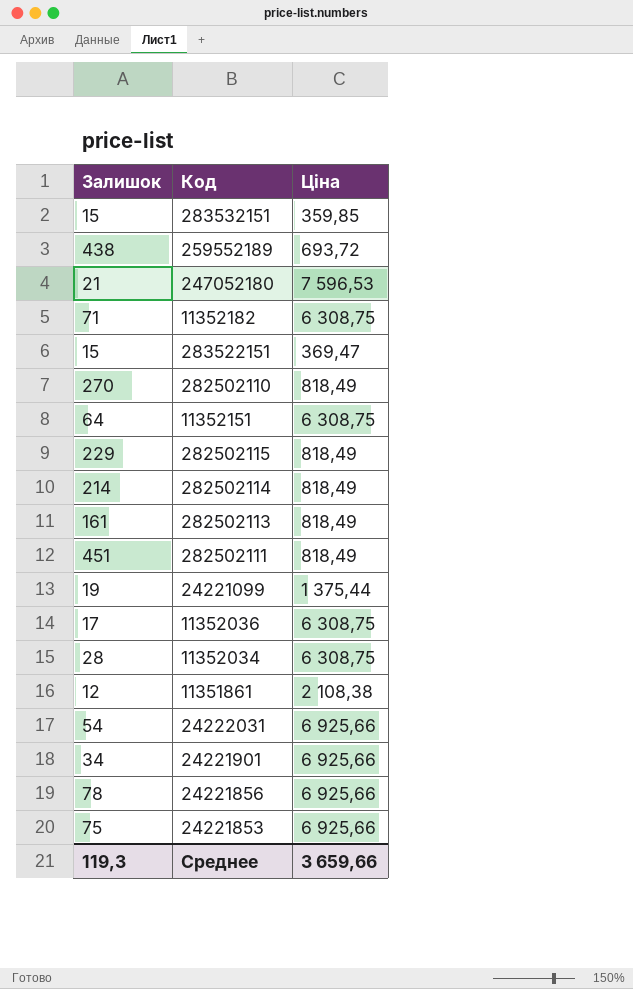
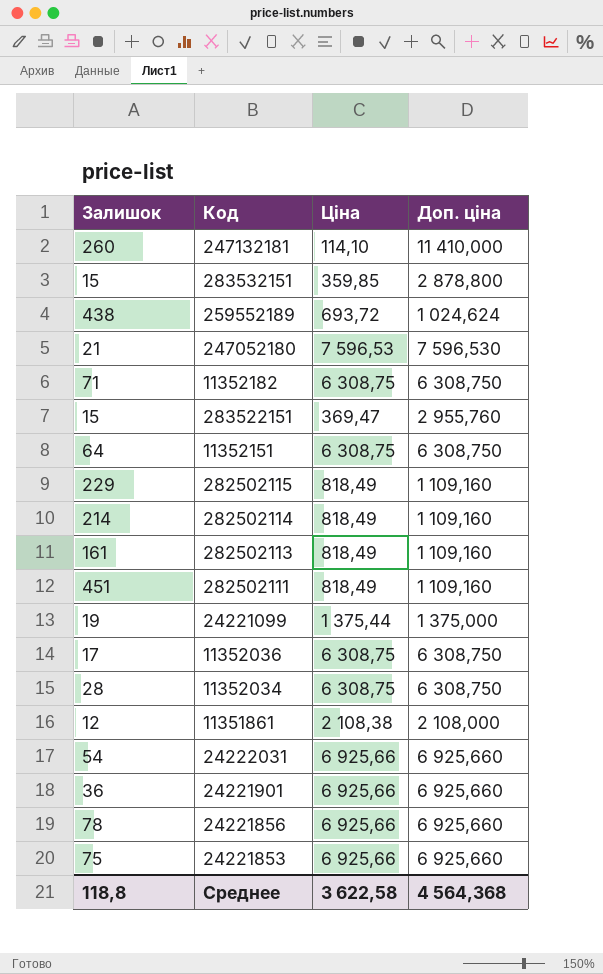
column Доп. ціна | position: none -> 4
row 282502110: 270 | 818,49 -> none
row 247132181: none -> 260 | 114,10 | 11 410,000
24221901 | Залишок: 34 -> 36
Среднее | Залишок: 119,3 -> 118,8
Среднее | Ціна: 3 659,66 -> 3 622,58

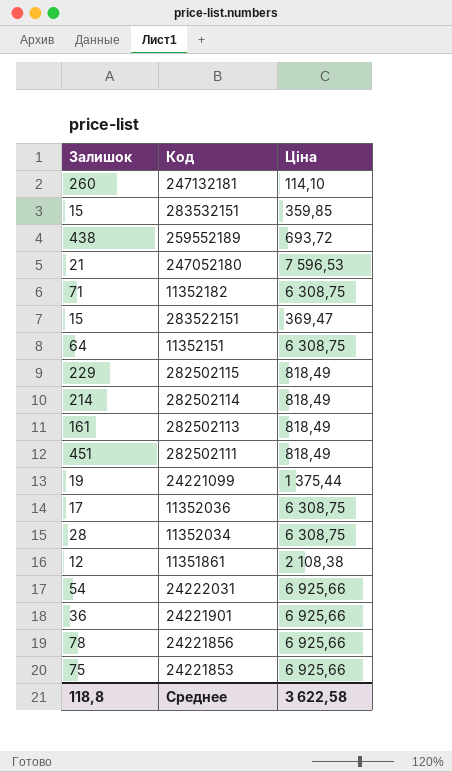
column Доп. ціна | position: 4 -> none

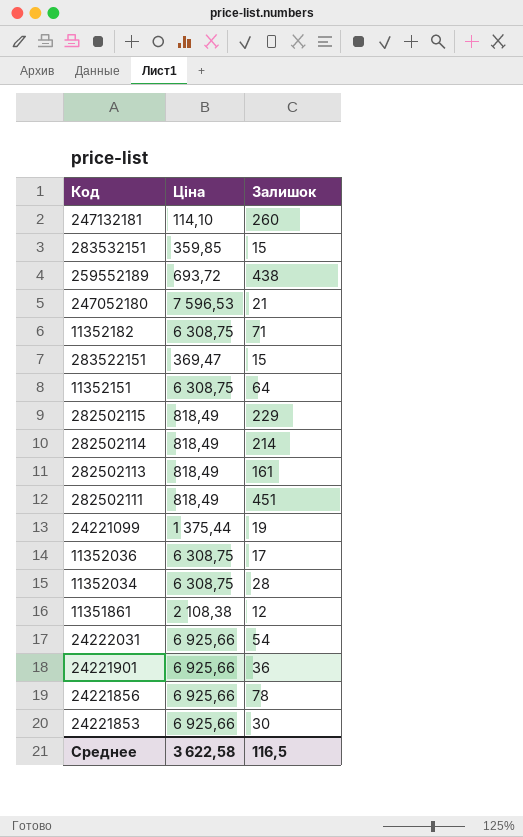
column Залишок | position: 1 -> 3
24221853 | Залишок: 75 -> 30
Среднее | Залишок: 118,8 -> 116,5

